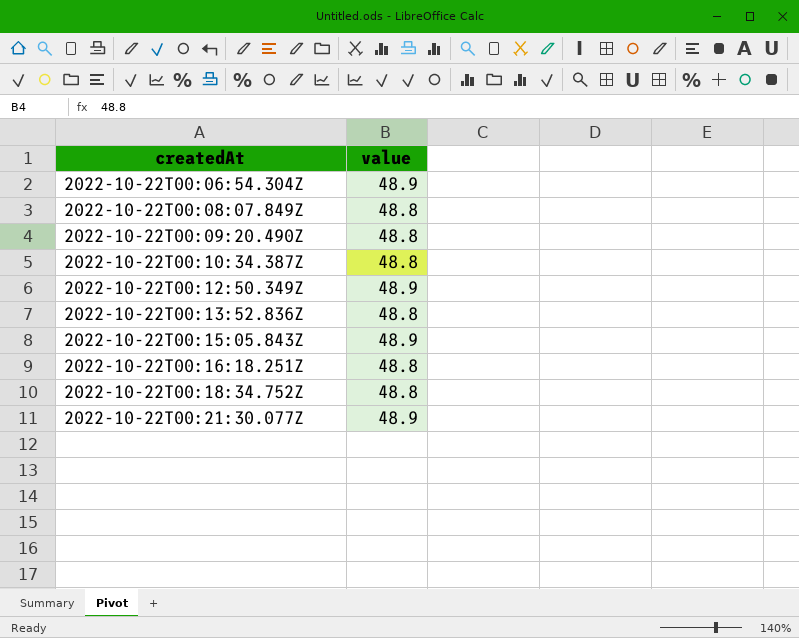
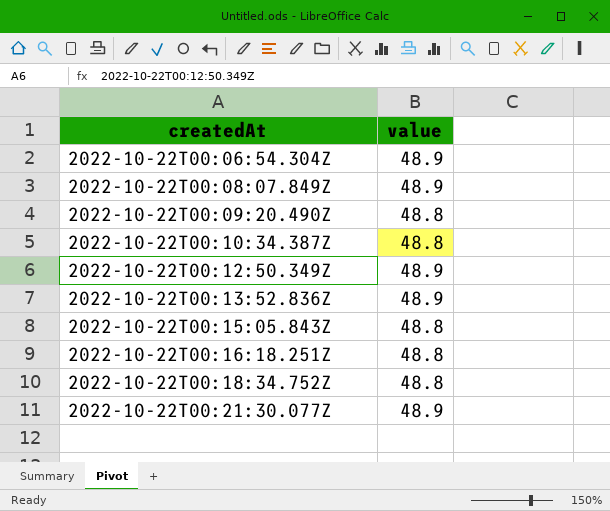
2022-10-22T00:08:07.849Z | value: 48.8 -> 48.9
2022-10-22T00:13:52.836Z | value: 48.8 -> 48.9
2022-10-22T00:15:05.843Z | value: 48.9 -> 48.8

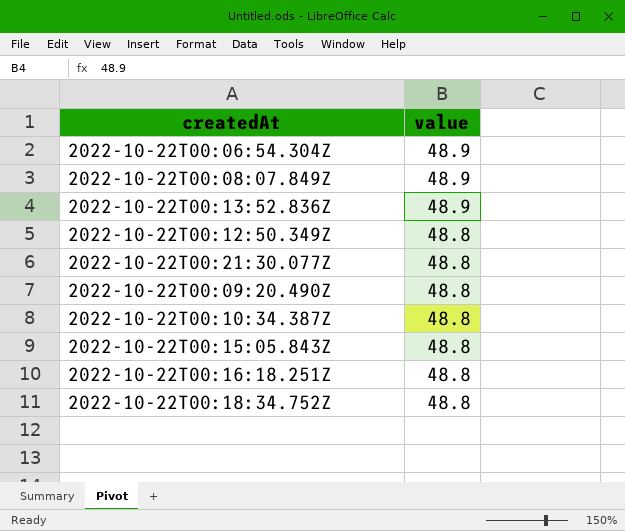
row order: createdAt ascending -> value descending
2022-10-22T00:12:50.349Z | value: 48.9 -> 48.8
2022-10-22T00:21:30.077Z | value: 48.9 -> 48.8

